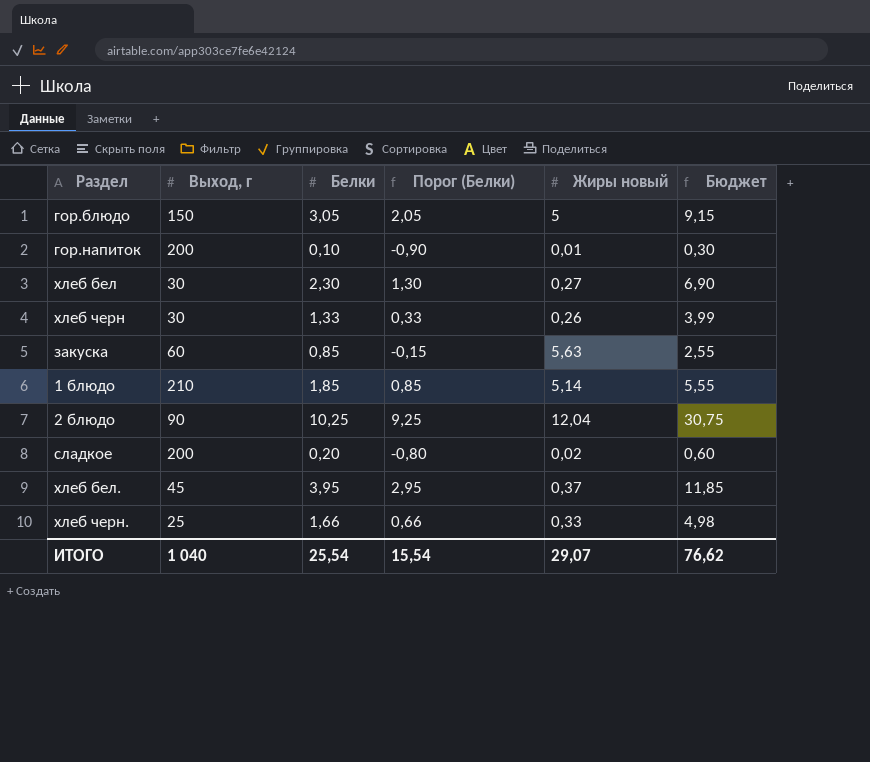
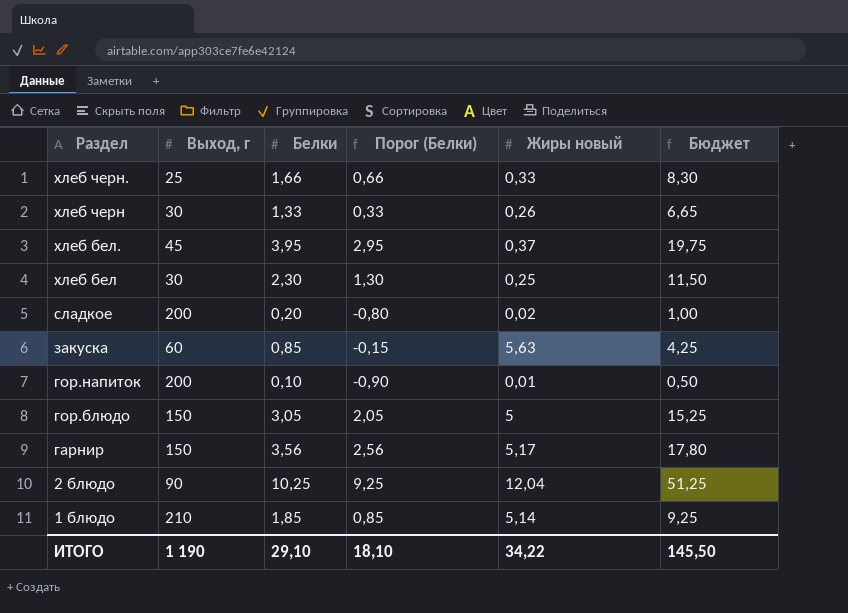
row order: none -> Раздел descending
column Бюджет | formula: [Белки] * 3 -> [Белки] * 5
хлеб бел | Жиры новый: 0,27 -> 0,25
row гарнир: none -> 150 | 3,56 | 2,56 | 5,17 | 17,80
ИТОГО | Выход, г: 1 040 -> 1 190
ИТОГО | Белки: 25,54 -> 29,10
ИТОГО | Порог (Белки): 15,54 -> 18,10
ИТОГО | Жиры новый: 29,07 -> 34,22
ИТОГО | Бюджет: 76,62 -> 145,50

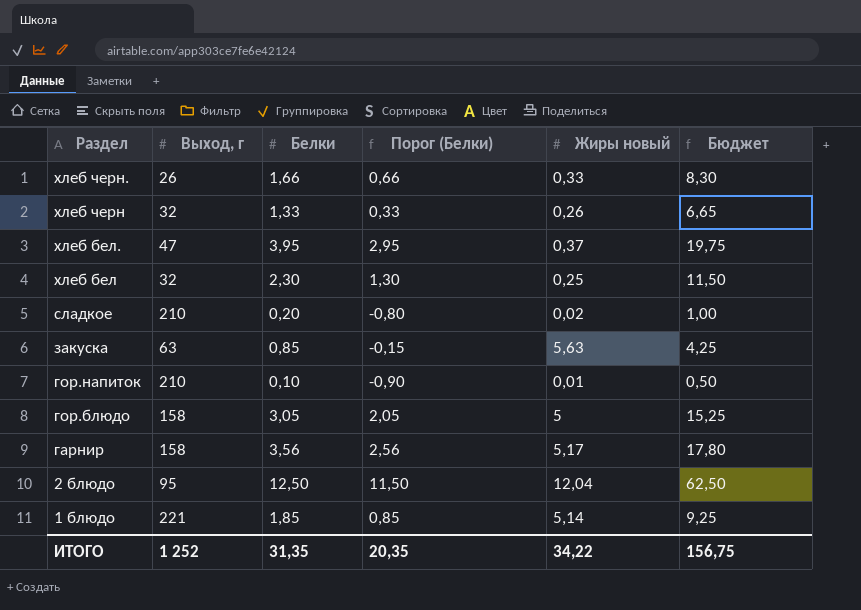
хлеб черн. | Выход, г: 25 -> 26
хлеб черн | Выход, г: 30 -> 32
хлеб бел. | Выход, г: 45 -> 47
хлеб бел | Выход, г: 30 -> 32
сладкое | Выход, г: 200 -> 210
закуска | Выход, г: 60 -> 63
гор.напиток | Выход, г: 200 -> 210
гор.блюдо | Выход, г: 150 -> 158
гарнир | Выход, г: 150 -> 158
2 блюдо | Выход, г: 90 -> 95
2 блюдо | Белки: 10,25 -> 12,50
2 блюдо | Порог (Белки): 9,25 -> 11,50
2 блюдо | Бюджет: 51,25 -> 62,50
1 блюдо | Выход, г: 210 -> 221
ИТОГО | Выход, г: 1 190 -> 1 252
ИТОГО | Белки: 29,10 -> 31,35
ИТОГО | Порог (Белки): 18,10 -> 20,35
ИТОГО | Бюджет: 145,50 -> 156,75

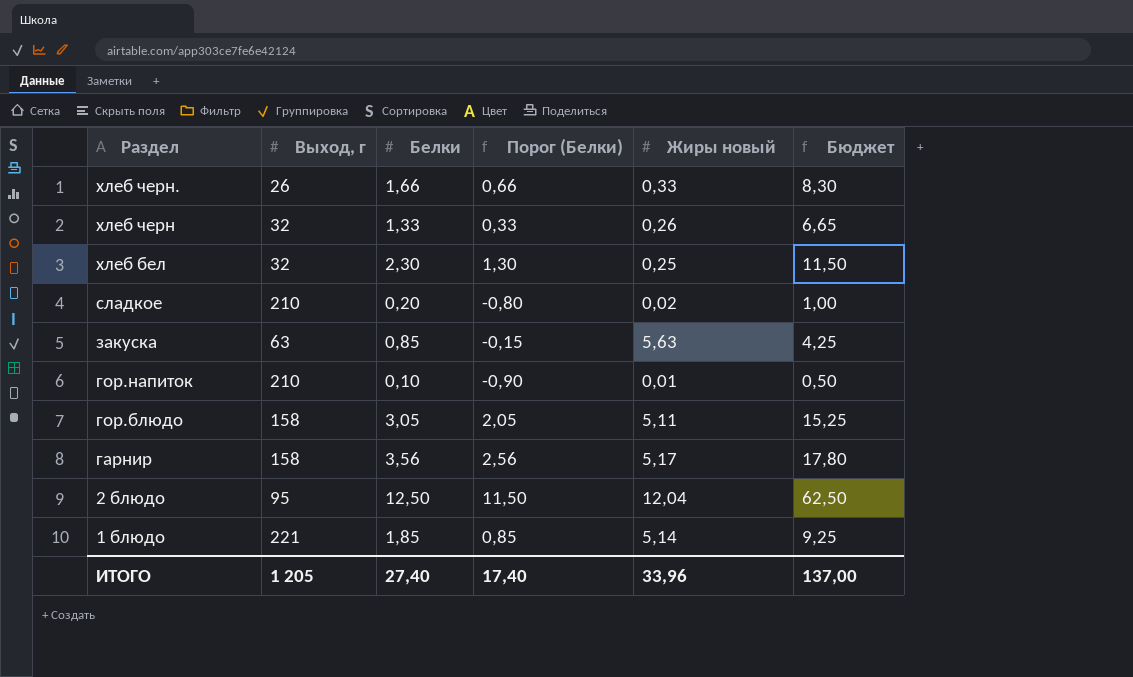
row хлеб бел.: 47 | 3,95 | 2,95 | 0,37 | 19,75 -> none
гор.блюдо | Жиры новый: 5 -> 5,11
ИТОГО | Выход, г: 1 252 -> 1 205
ИТОГО | Белки: 31,35 -> 27,40
ИТОГО | Порог (Белки): 20,35 -> 17,40
ИТОГО | Жиры новый: 34,22 -> 33,96
ИТОГО | Бюджет: 156,75 -> 137,00

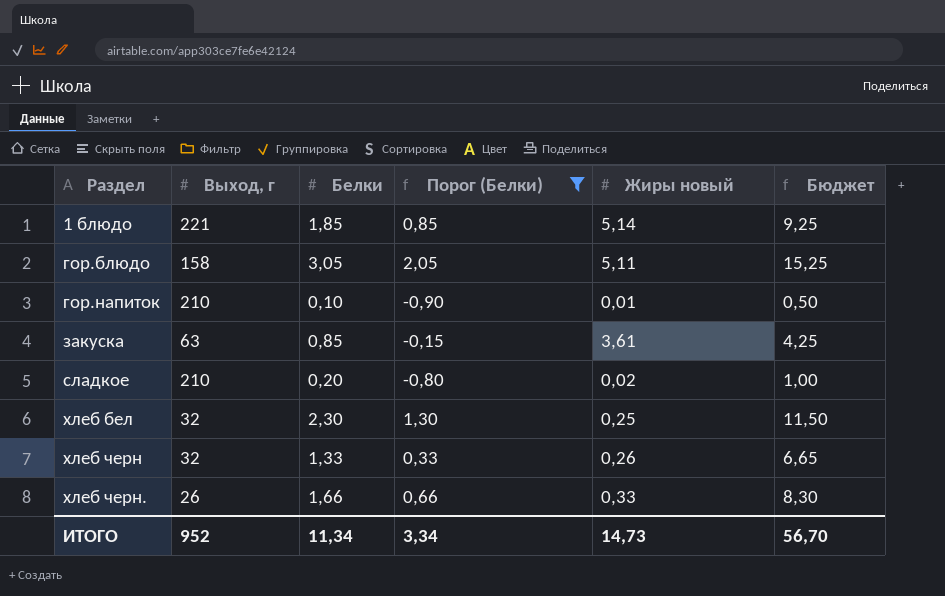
filter: none -> Порог (Белки) <= 2,05
row order: Раздел descending -> Раздел ascending
закуска | Жиры новый: 5,63 -> 3,61
ИТОГО | Выход, г: 1 205 -> 952
ИТОГО | Белки: 27,40 -> 11,34
ИТОГО | Порог (Белки): 17,40 -> 3,34
ИТОГО | Жиры новый: 33,96 -> 14,73
ИТОГО | Бюджет: 137,00 -> 56,70

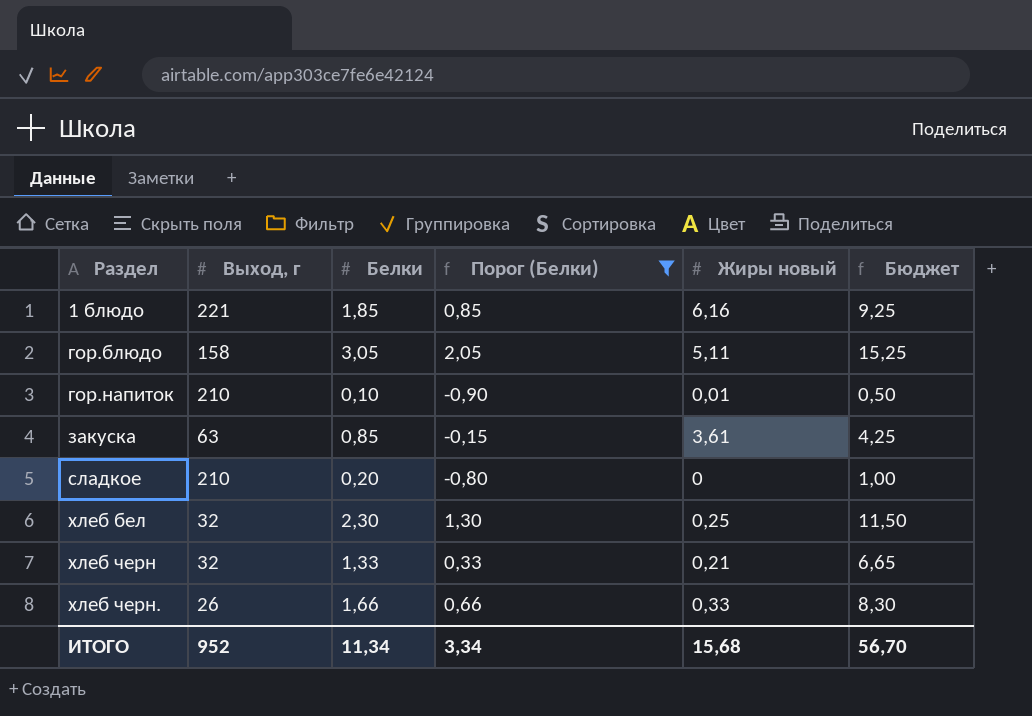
1 блюдо | Жиры новый: 5,14 -> 6,16
сладкое | Жиры новый: 0,02 -> 0
хлеб черн | Жиры новый: 0,26 -> 0,21
ИТОГО | Жиры новый: 14,73 -> 15,68

